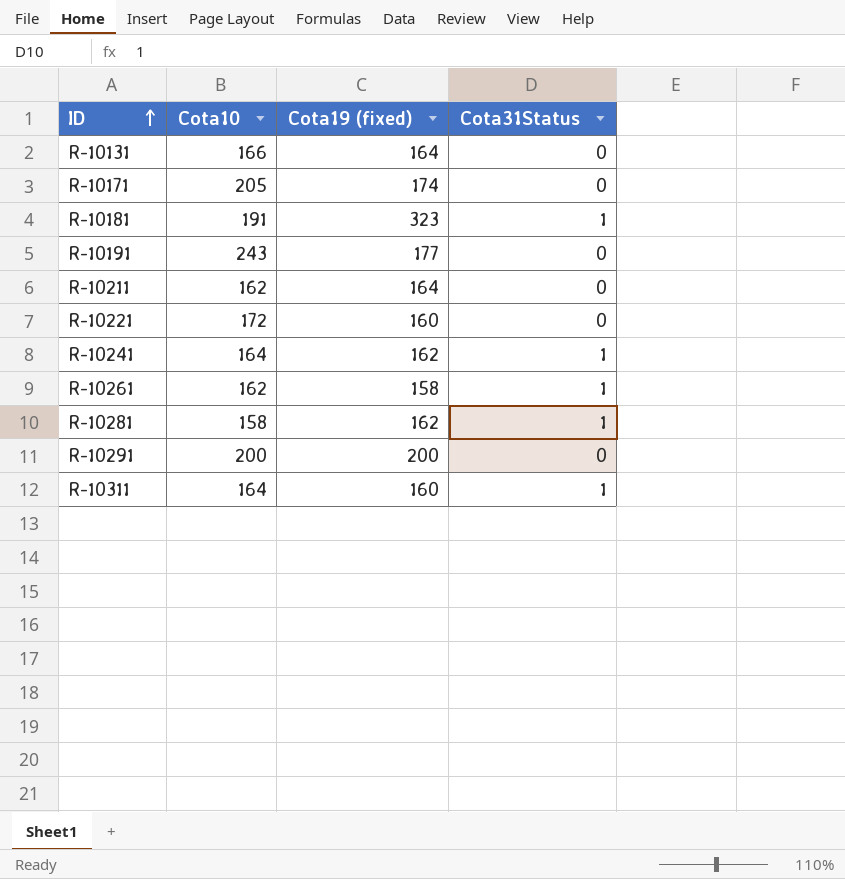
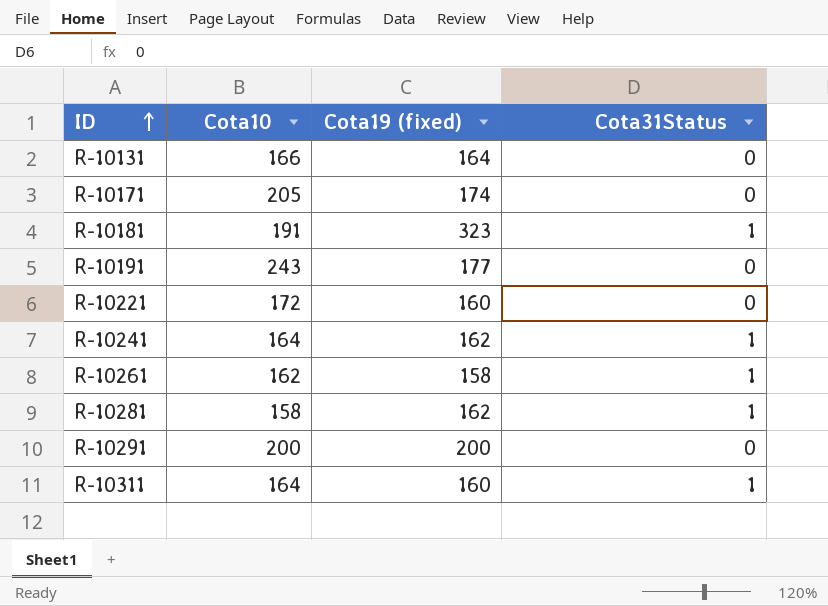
row R-10211: 162 | 164 | 0 -> none

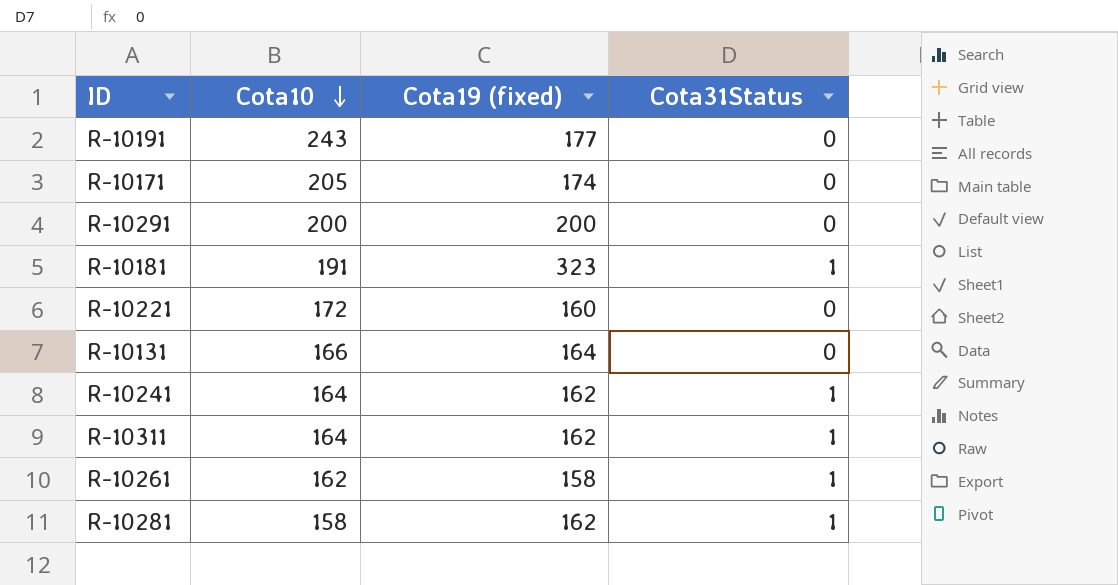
row order: ID ascending -> Cota10 descending
R-10311 | Cota19 (fixed): 160 -> 162

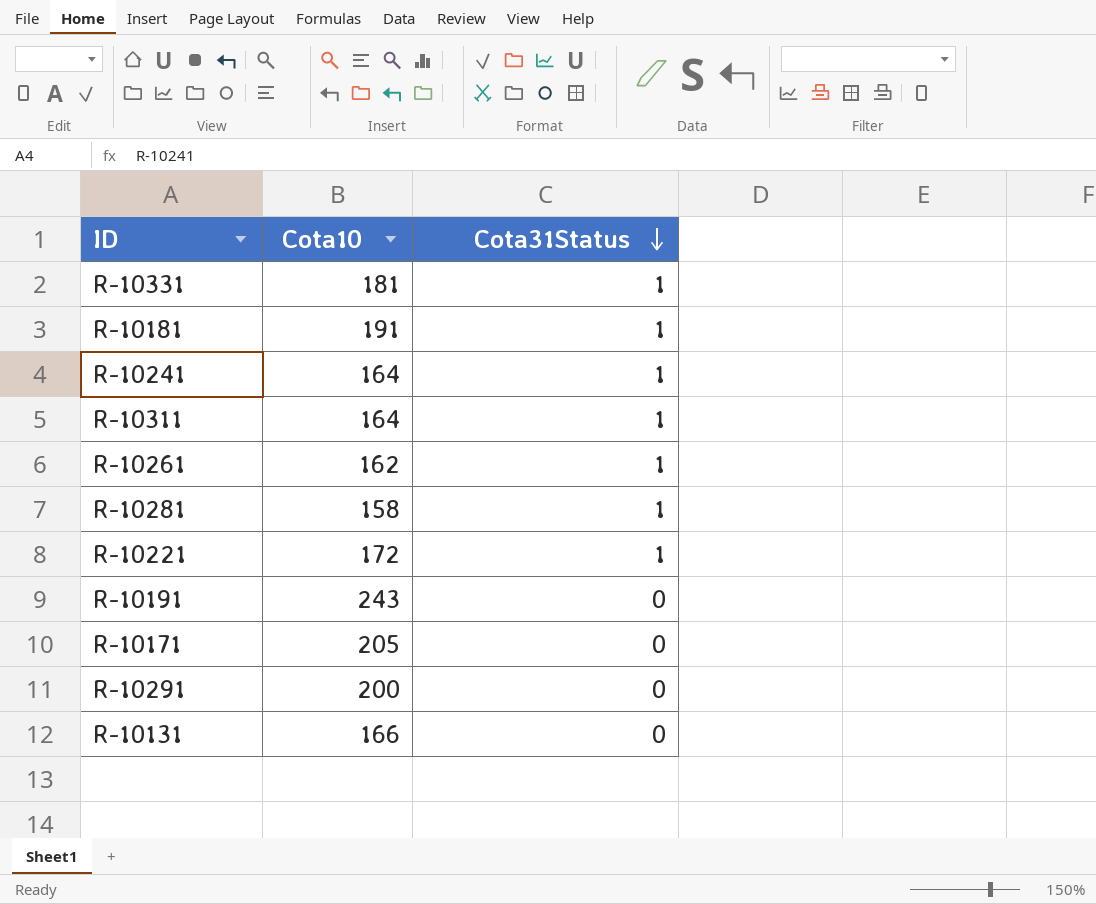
row order: Cota10 descending -> Cota31Status descending
column Cota19 (fixed) | position: 3 -> none
row R-10331: none -> 181 | 1
R-10221 | Cota31Status: 0 -> 1

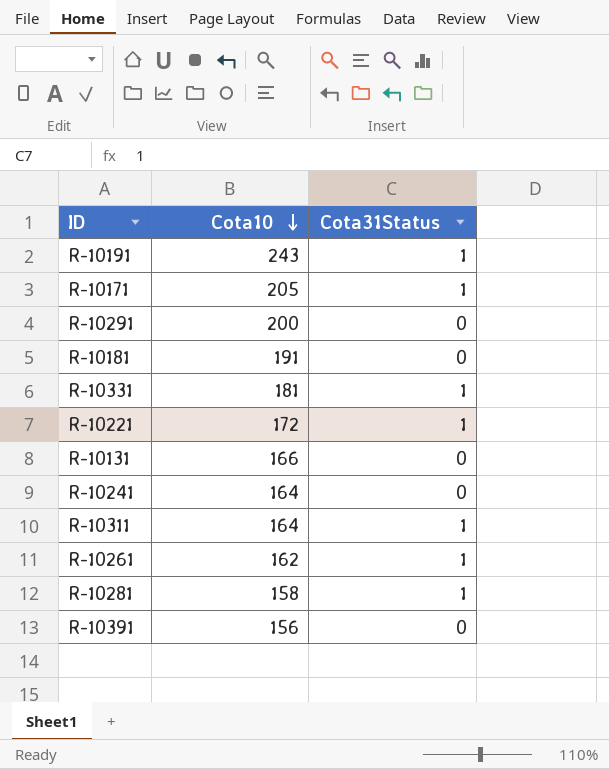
row order: Cota31Status descending -> Cota10 descending
R-10191 | Cota31Status: 0 -> 1
R-10171 | Cota31Status: 0 -> 1
R-10181 | Cota31Status: 1 -> 0
R-10241 | Cota31Status: 1 -> 0
row R-10391: none -> 156 | 0

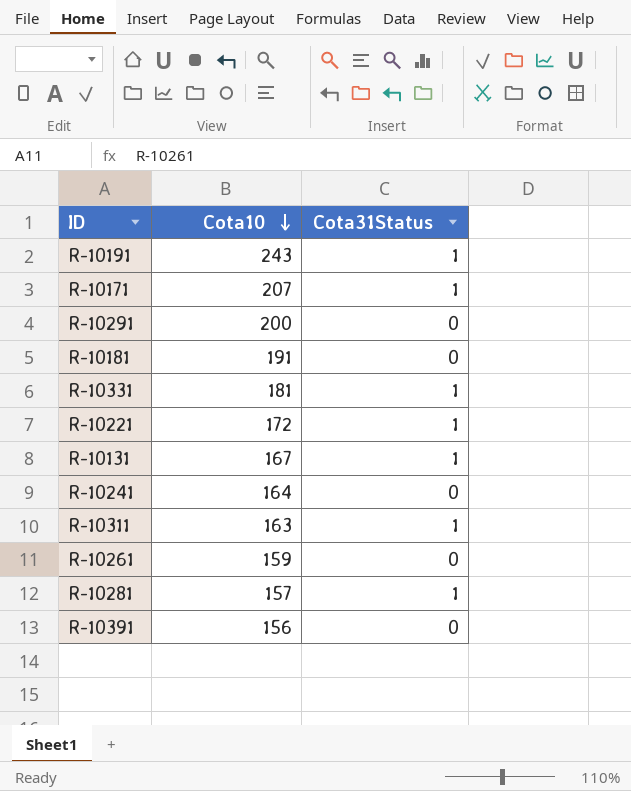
R-10171 | Cota10: 205 -> 207
R-10131 | Cota10: 166 -> 167
R-10131 | Cota31Status: 0 -> 1
R-10311 | Cota10: 164 -> 163
R-10261 | Cota10: 162 -> 159
R-10261 | Cota31Status: 1 -> 0
R-10281 | Cota10: 158 -> 157

